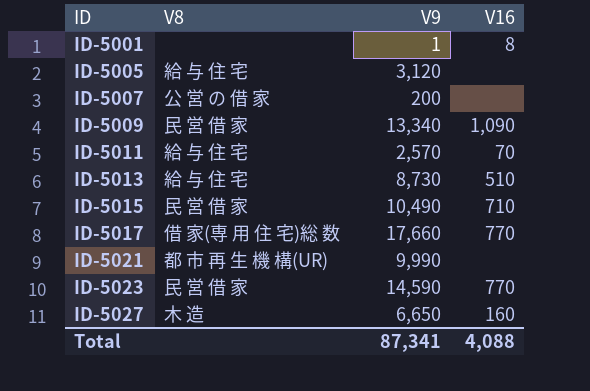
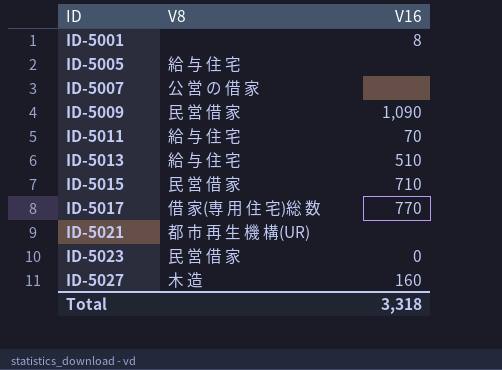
column V9 | position: 3 -> none
ID-5023 | V16: 770 -> 0
Total | V16: 4,088 -> 3,318

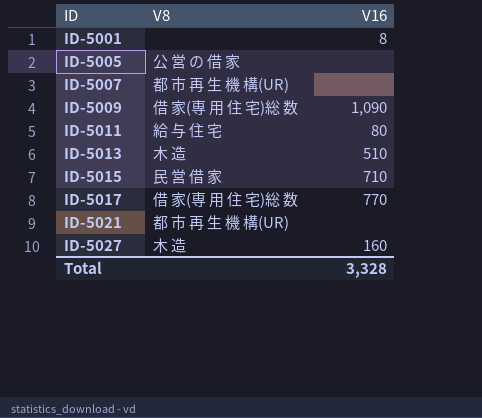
row ID-5023: 民 営 借 家 | 0 -> none
ID-5005 | V8: 給 与 住 宅 -> 公 営 の 借 家
ID-5007 | V8: 公 営 の 借 家 -> 都 市 再 生 機 構(UR)
ID-5009 | V8: 民 営 借 家 -> 借 家(専 用 住 宅)総 数
ID-5011 | V16: 70 -> 80
ID-5013 | V8: 給 与 住 宅 -> 木 造
Total | V16: 3,318 -> 3,328

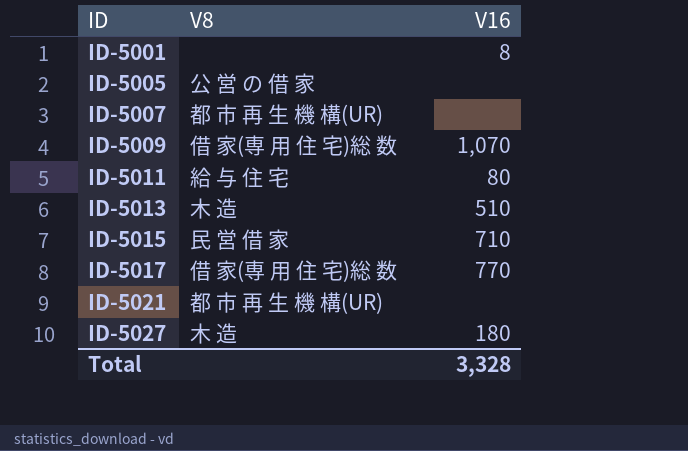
ID-5009 | V16: 1,090 -> 1,070
ID-5027 | V16: 160 -> 180

